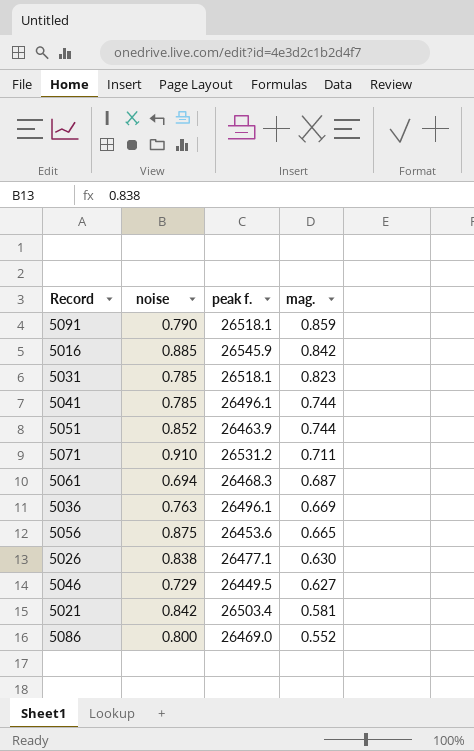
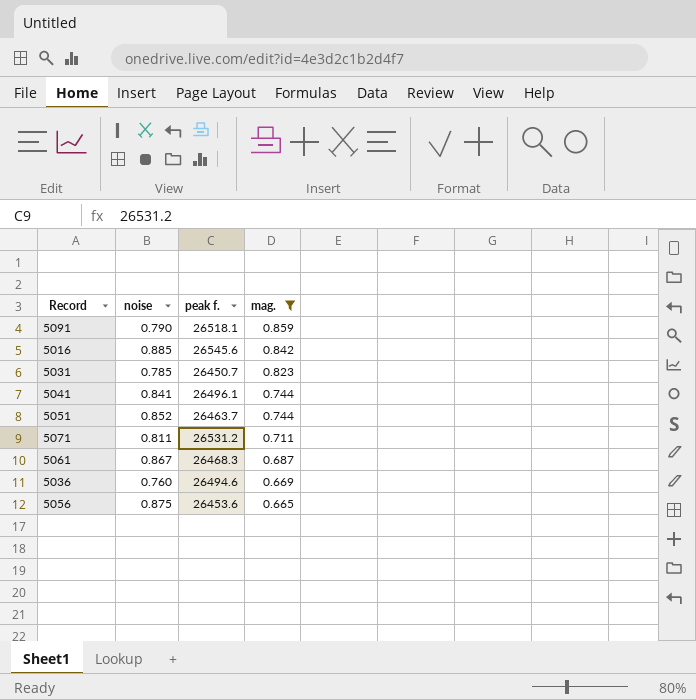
filter: none -> mag. >= 0.665
5016 | peak f.: 26545.9 -> 26545.6
5031 | peak f.: 26518.1 -> 26450.7
5041 | noise: 0.785 -> 0.841
5051 | peak f.: 26463.9 -> 26463.7
5071 | noise: 0.910 -> 0.811
5061 | noise: 0.694 -> 0.867
5036 | noise: 0.763 -> 0.760
5036 | peak f.: 26496.1 -> 26494.6

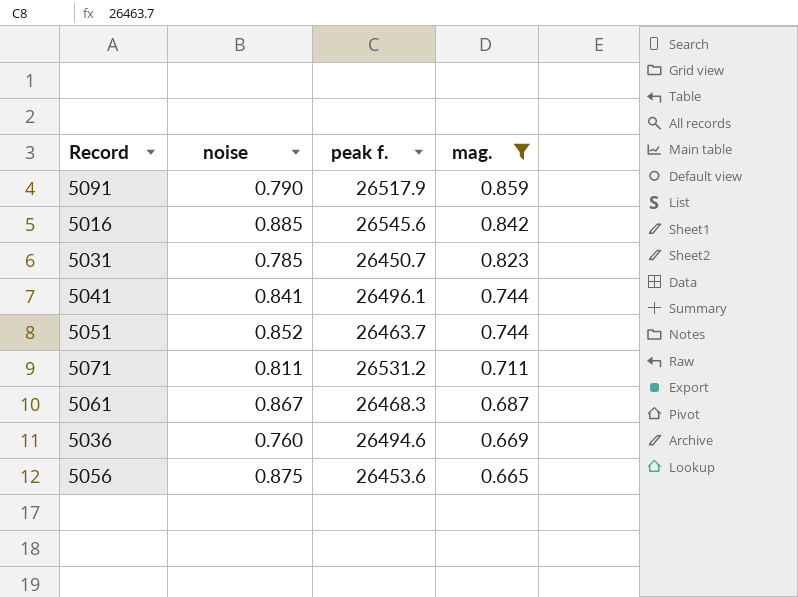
5091 | peak f.: 26518.1 -> 26517.9

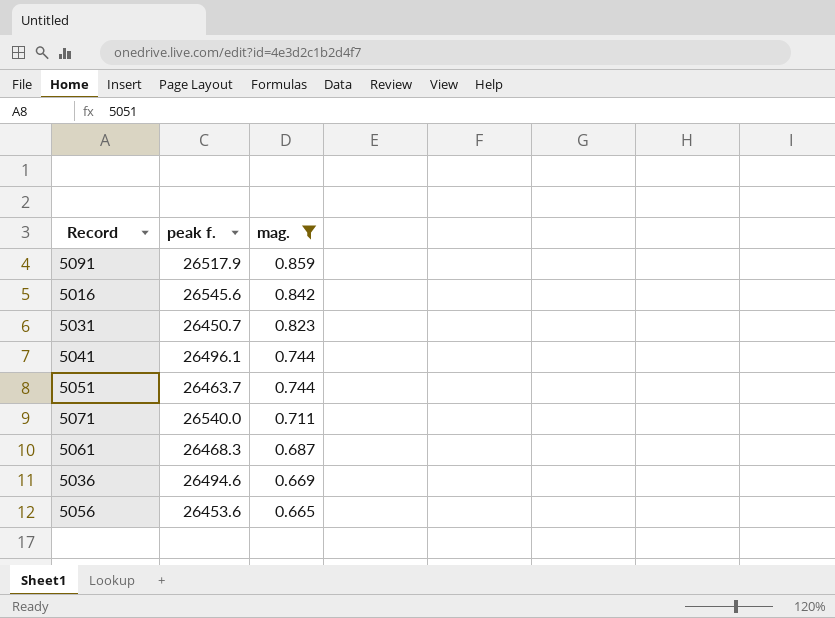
column noise | position: 2 -> none
5071 | peak f.: 26531.2 -> 26540.0

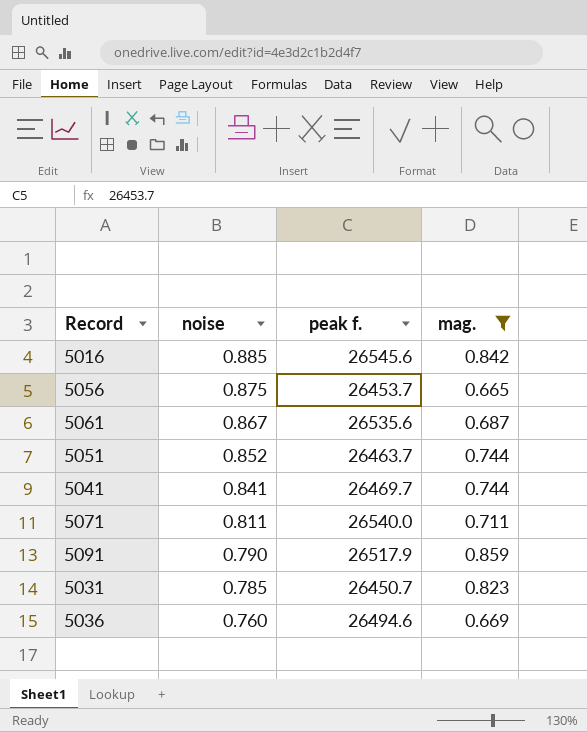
row order: mag. descending -> noise descending
column noise | position: none -> 2
5056 | peak f.: 26453.6 -> 26453.7
5061 | peak f.: 26468.3 -> 26535.6
5041 | peak f.: 26496.1 -> 26469.7

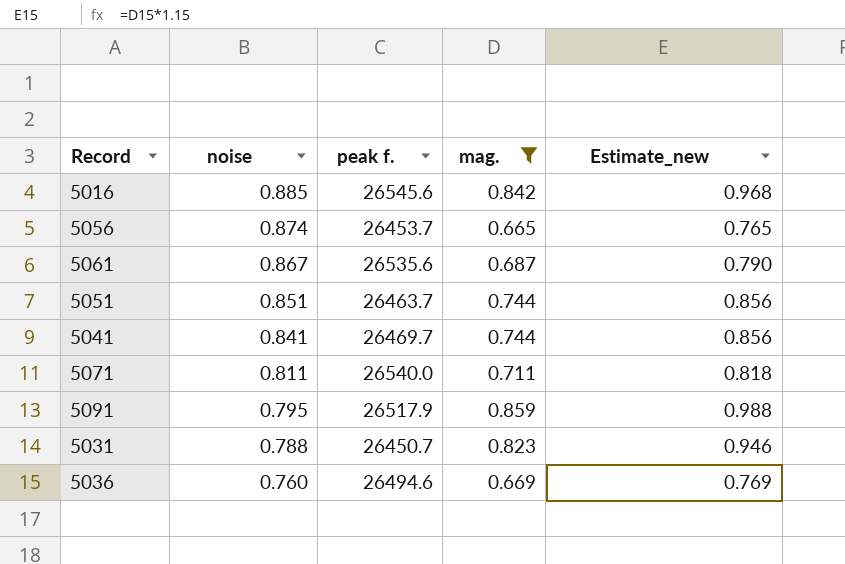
column Estimate_new | formula: none -> [mag.] * 1.15
5056 | noise: 0.875 -> 0.874
5051 | noise: 0.852 -> 0.851
5091 | noise: 0.790 -> 0.795
5031 | noise: 0.785 -> 0.788

